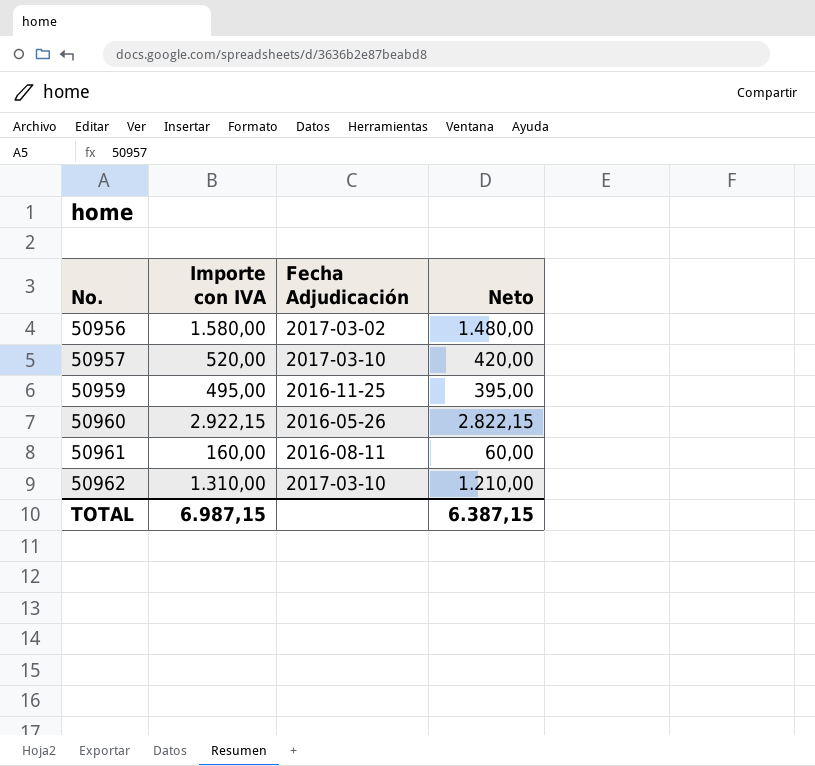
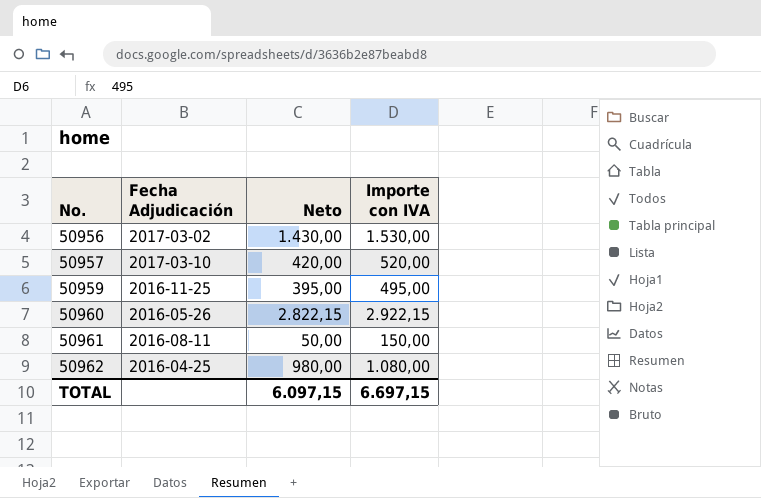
column Importe con IVA | position: 2 -> 4
50956 | Neto: 1.480,00 -> 1.430,00
50956 | Importe con IVA: 1.580,00 -> 1.530,00
50961 | Neto: 60,00 -> 50,00
50961 | Importe con IVA: 160,00 -> 150,00
50962 | Fecha Adjudicación: 2017-03-10 -> 2016-04-25
50962 | Neto: 1.210,00 -> 980,00
50962 | Importe con IVA: 1.310,00 -> 1.080,00
TOTAL | Neto: 6.387,15 -> 6.097,15
TOTAL | Importe con IVA: 6.987,15 -> 6.697,15

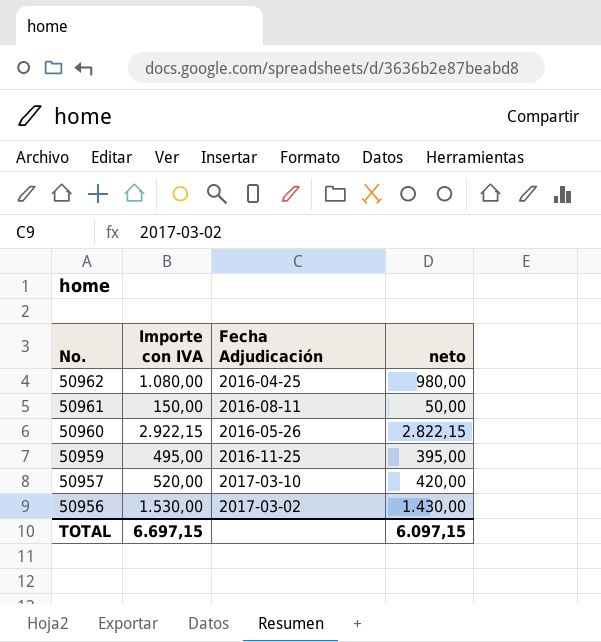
row order: No. ascending -> No. descending
column Importe con IVA | position: 4 -> 2
column name: Neto -> neto

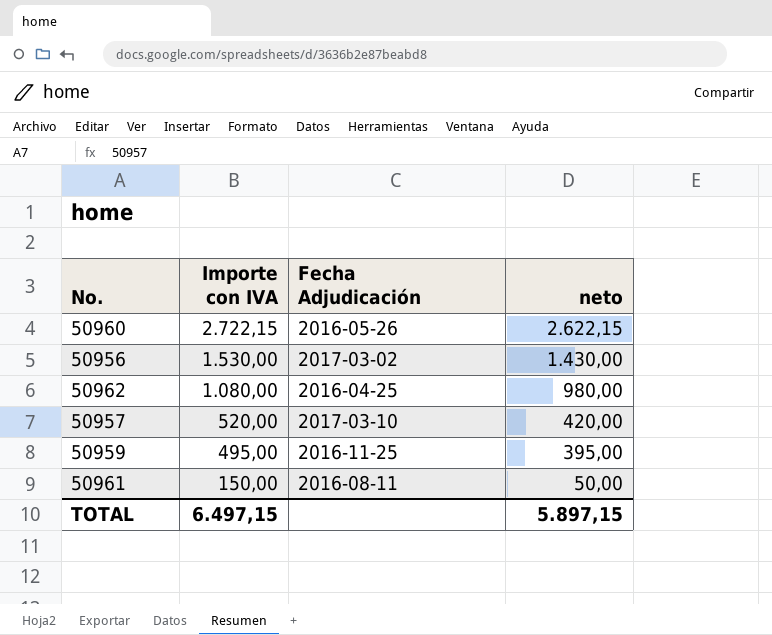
row order: No. descending -> Importe con IVA descending
50960 | Importe con IVA: 2.922,15 -> 2.722,15
50960 | neto: 2.822,15 -> 2.622,15
TOTAL | Importe con IVA: 6.697,15 -> 6.497,15
TOTAL | neto: 6.097,15 -> 5.897,15

